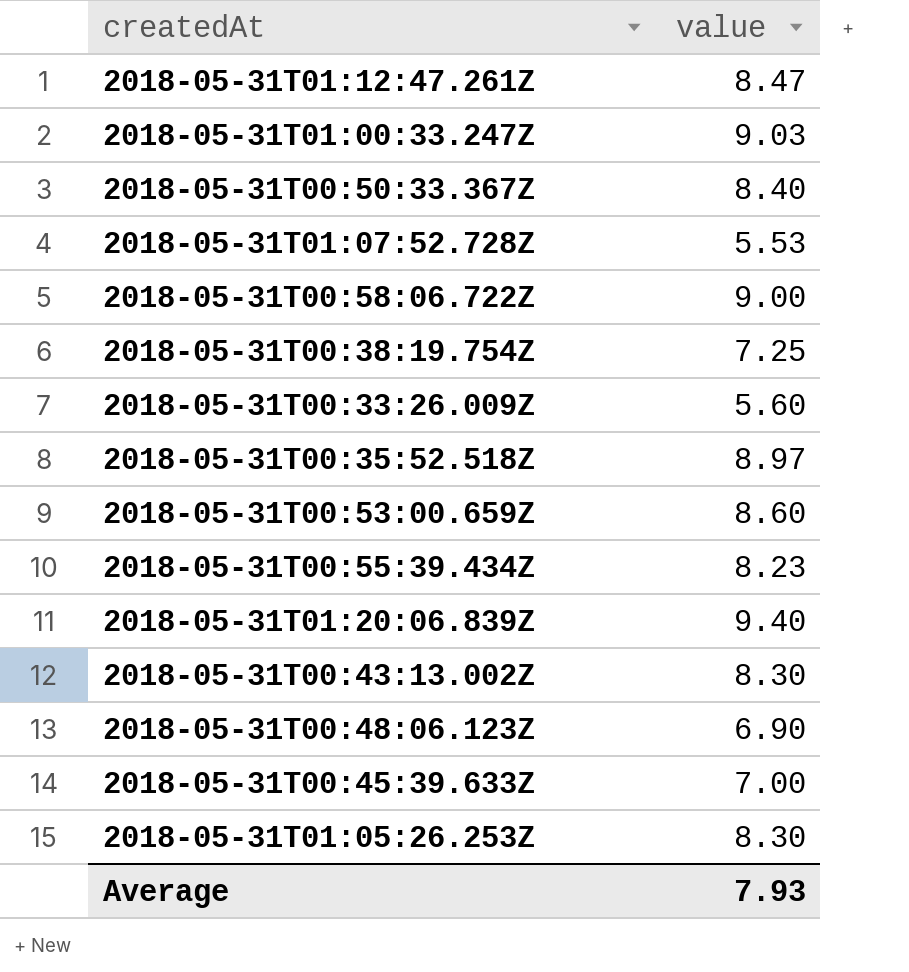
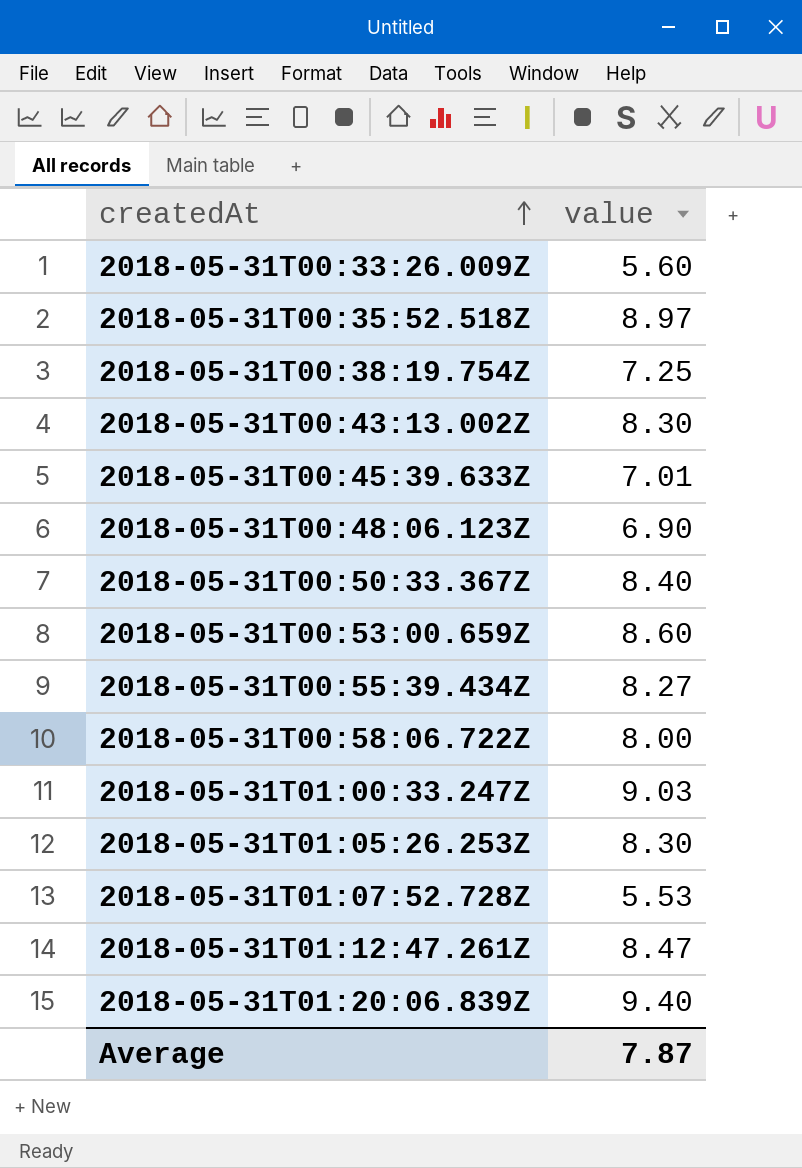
row order: none -> createdAt ascending
2018-05-31T00:45:39.633Z | value: 7.00 -> 7.01
2018-05-31T00:55:39.434Z | value: 8.23 -> 8.27
2018-05-31T00:58:06.722Z | value: 9.00 -> 8.00
Average | value: 7.93 -> 7.87

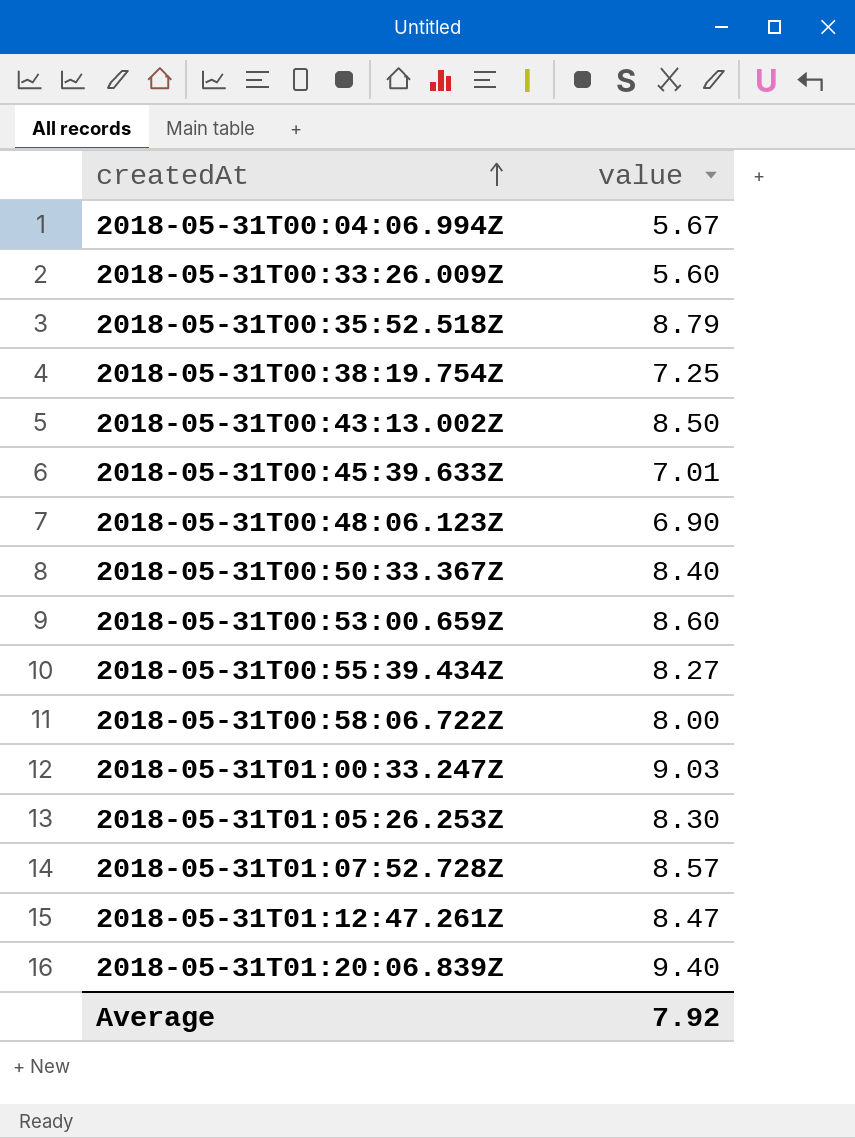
row 2018-05-31T00:04:06.994Z: none -> 5.67
2018-05-31T00:35:52.518Z | value: 8.97 -> 8.79
2018-05-31T00:43:13.002Z | value: 8.30 -> 8.50
2018-05-31T01:07:52.728Z | value: 5.53 -> 8.57
Average | value: 7.87 -> 7.92

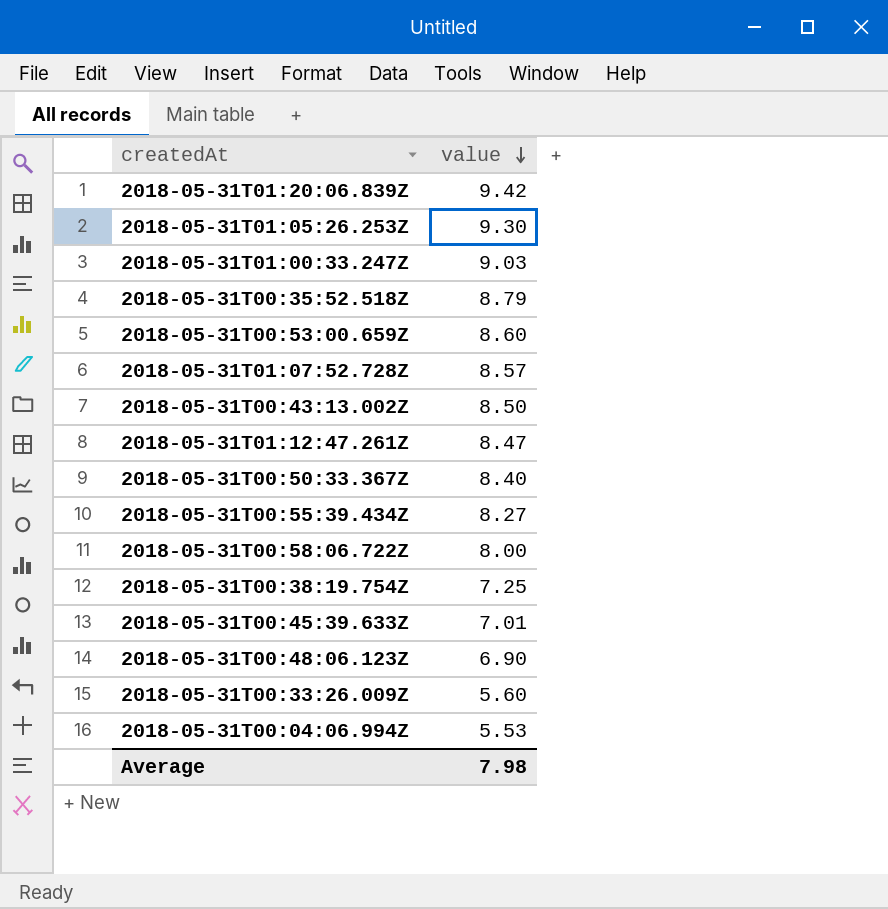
row order: createdAt ascending -> value descending
2018-05-31T01:20:06.839Z | value: 9.40 -> 9.42
2018-05-31T01:05:26.253Z | value: 8.30 -> 9.30
2018-05-31T00:04:06.994Z | value: 5.67 -> 5.53
Average | value: 7.92 -> 7.98

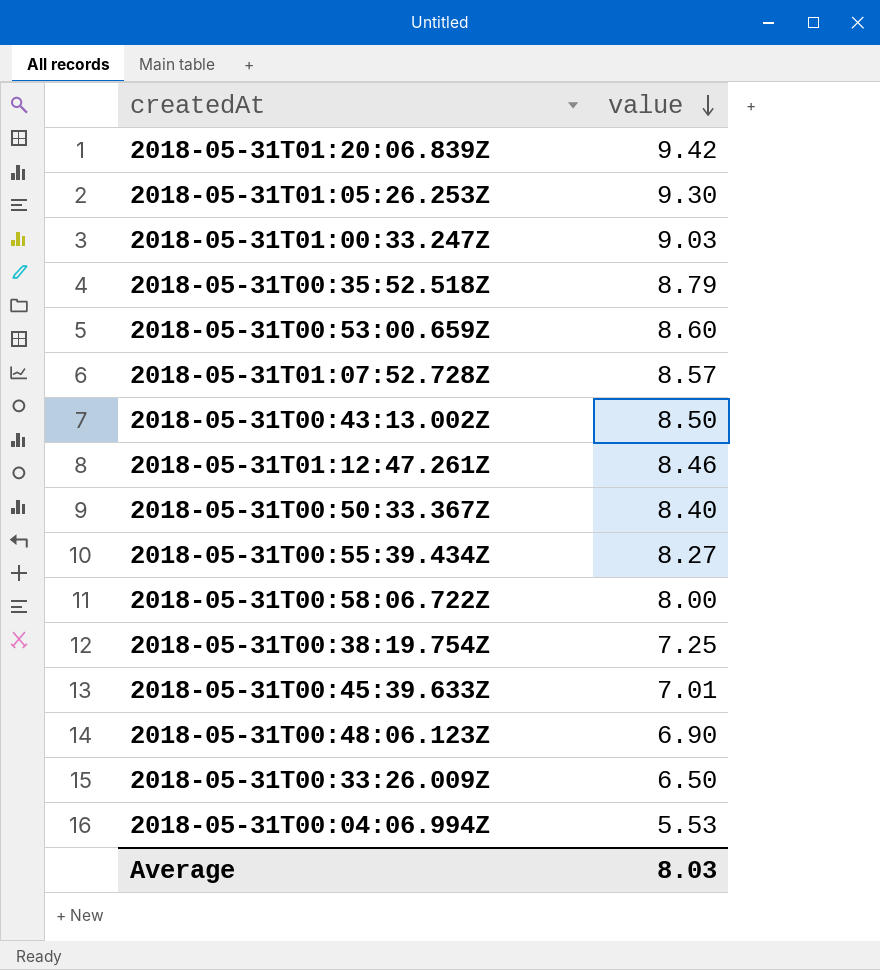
2018-05-31T01:12:47.261Z | value: 8.47 -> 8.46
2018-05-31T00:33:26.009Z | value: 5.60 -> 6.50
Average | value: 7.98 -> 8.03

